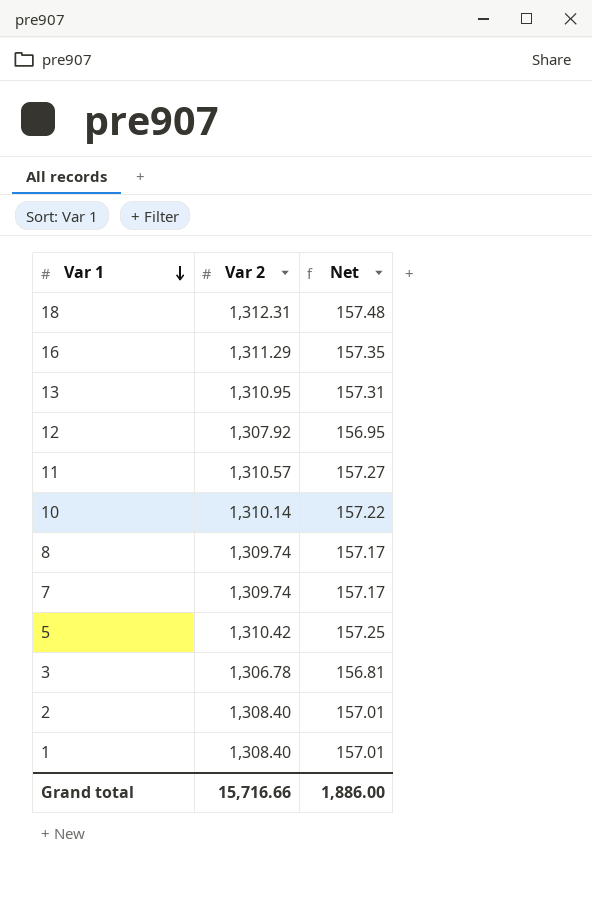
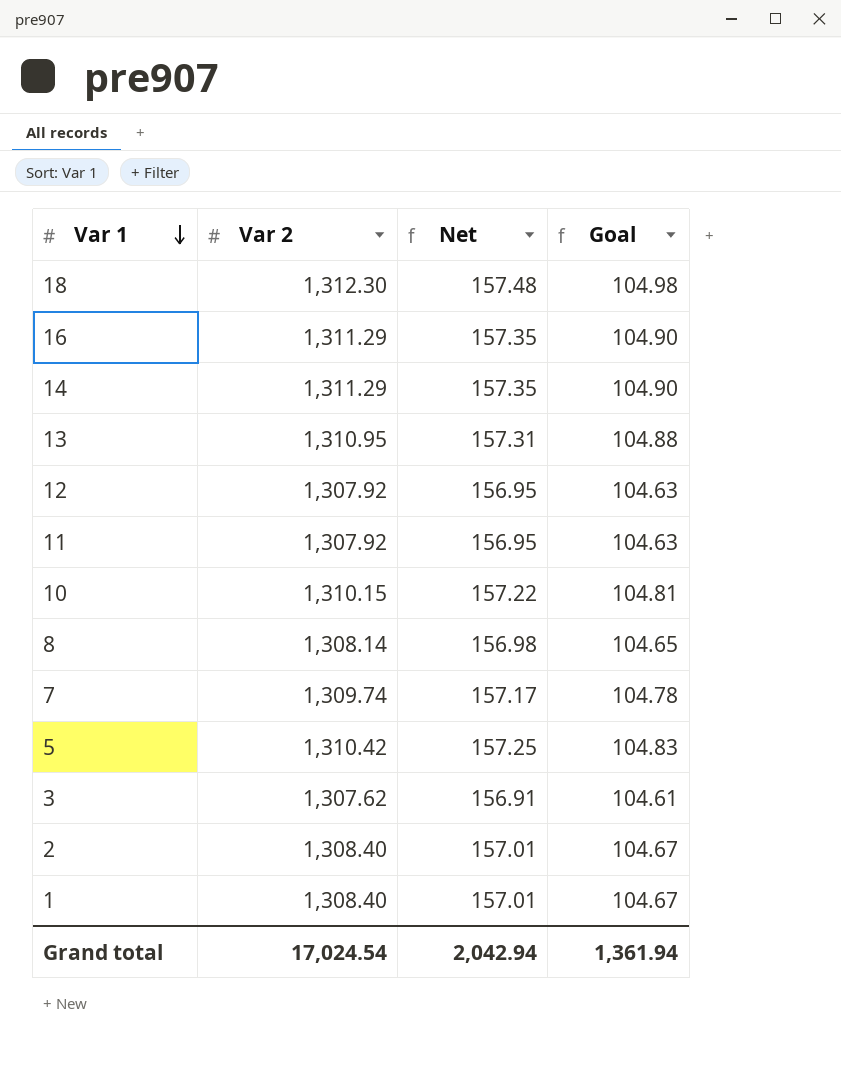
column Goal | formula: none -> [Var 2] * 0.08
18 | Var 2: 1,312.31 -> 1,312.30
row 14: none -> 1,311.29 | 157.35 | 104.90
11 | Var 2: 1,310.57 -> 1,307.92
11 | Net: 157.27 -> 156.95
10 | Var 2: 1,310.14 -> 1,310.15
8 | Var 2: 1,309.74 -> 1,308.14
8 | Net: 157.17 -> 156.98
3 | Var 2: 1,306.78 -> 1,307.62
3 | Net: 156.81 -> 156.91
Grand total | Var 2: 15,716.66 -> 17,024.54
Grand total | Net: 1,886.00 -> 2,042.94

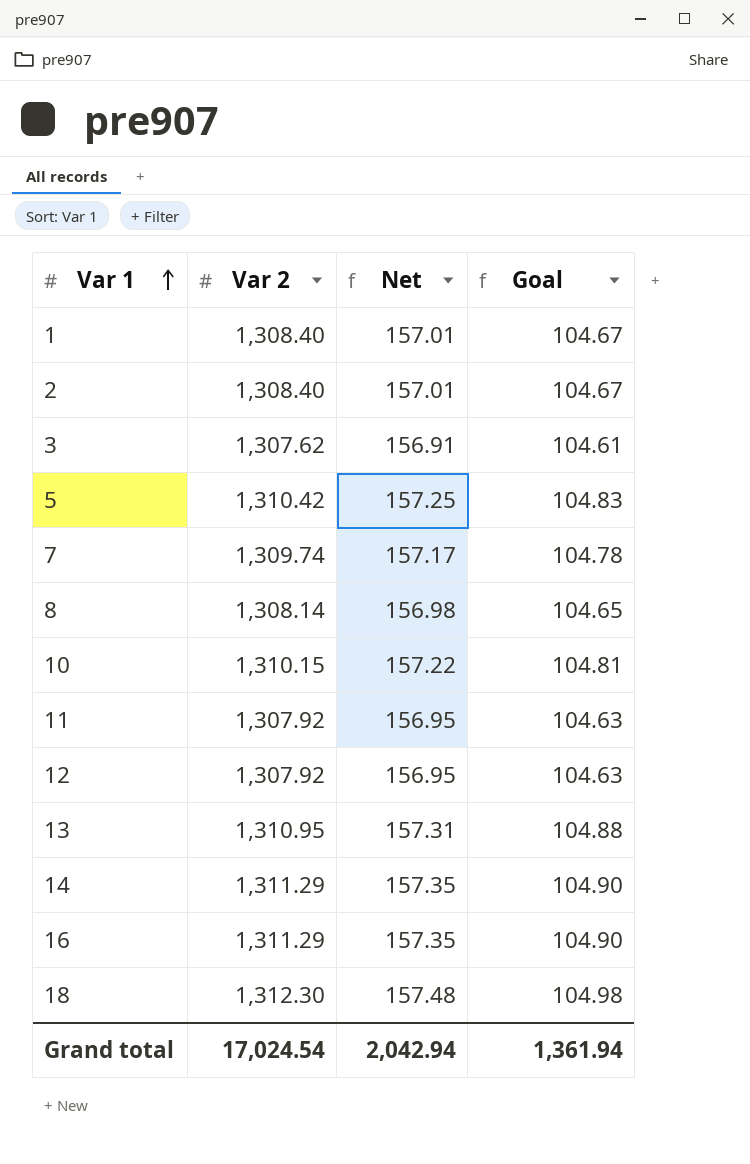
row order: Var 1 descending -> Var 1 ascending

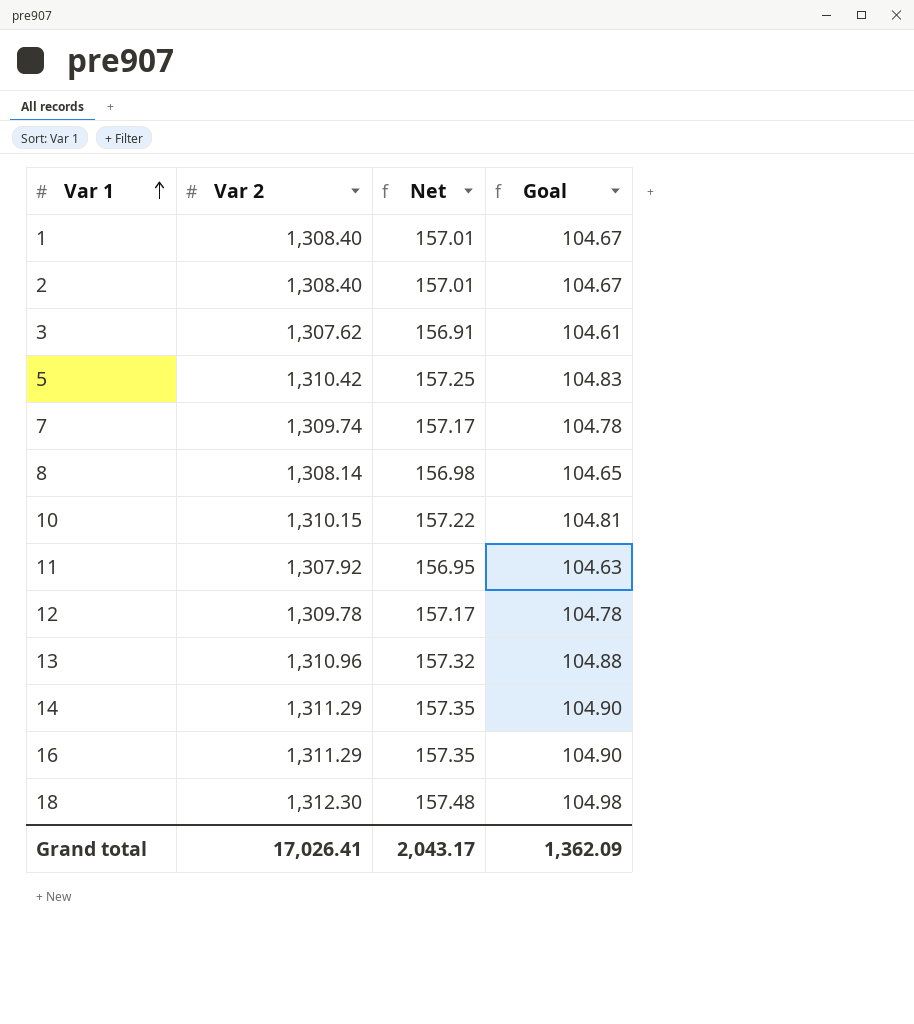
12 | Var 2: 1,307.92 -> 1,309.78
12 | Net: 156.95 -> 157.17
12 | Goal: 104.63 -> 104.78
13 | Var 2: 1,310.95 -> 1,310.96
13 | Net: 157.31 -> 157.32
Grand total | Var 2: 17,024.54 -> 17,026.41
Grand total | Net: 2,042.94 -> 2,043.17
Grand total | Goal: 1,361.94 -> 1,362.09

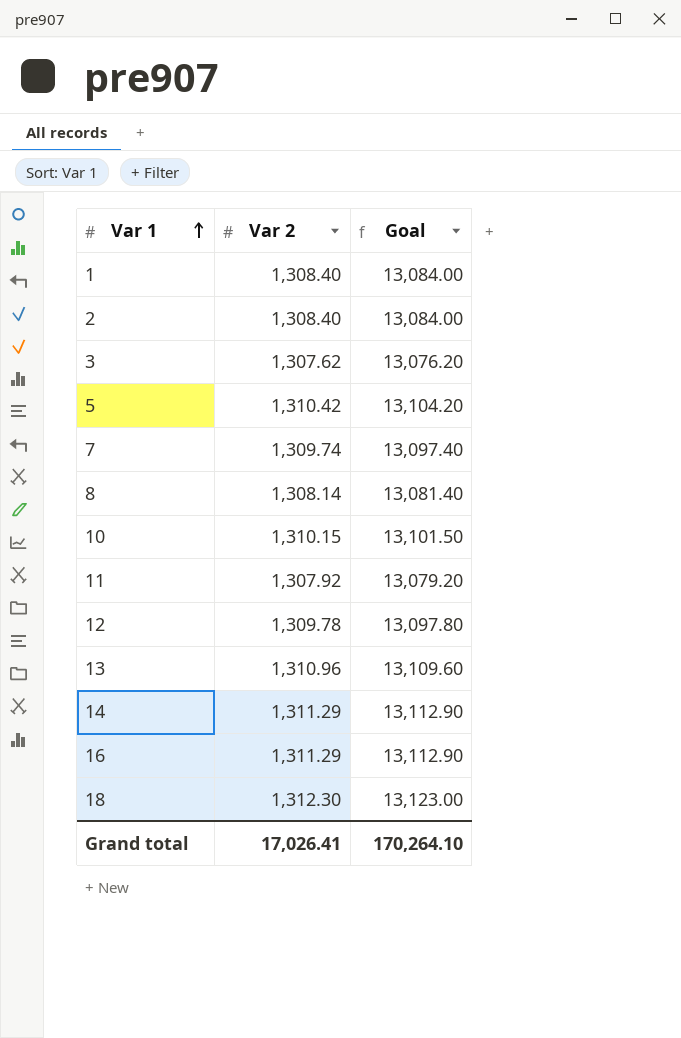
column Net | formula: [Var 2] * 0.12 -> none
column Goal | formula: [Var 2] * 0.08 -> [Var 2] * 10
Grand total | Goal: 1,362.09 -> 170,264.10

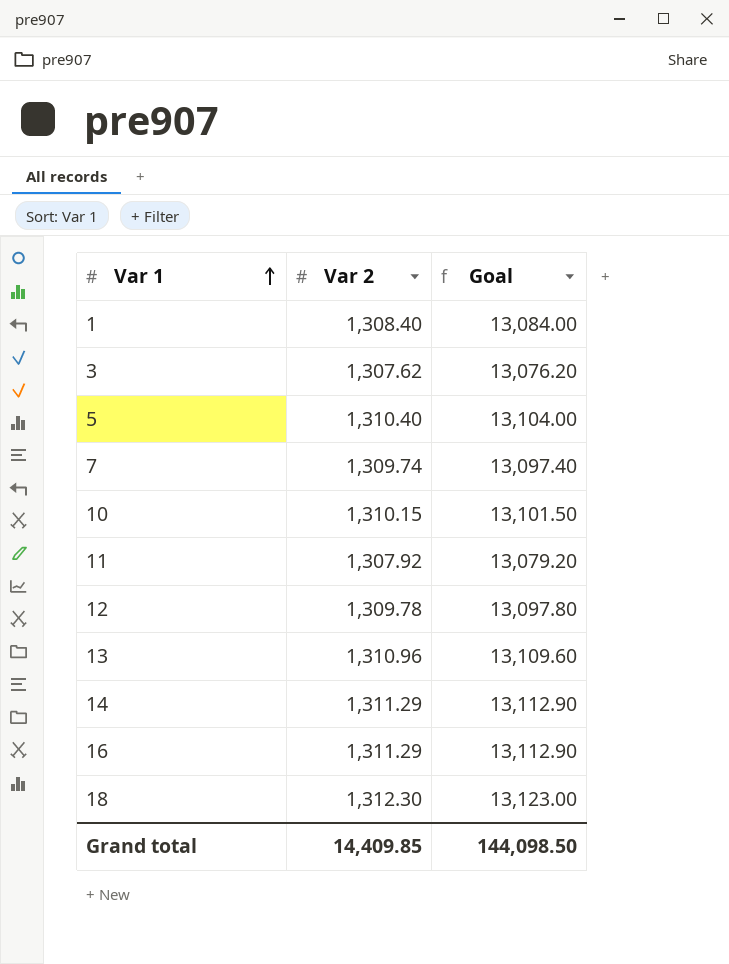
row 2: 1,308.40 | 13,084.00 -> none
row 8: 1,308.14 | 13,081.40 -> none
5 | Var 2: 1,310.42 -> 1,310.40
5 | Goal: 13,104.20 -> 13,104.00
Grand total | Var 2: 17,026.41 -> 14,409.85
Grand total | Goal: 170,264.10 -> 144,098.50

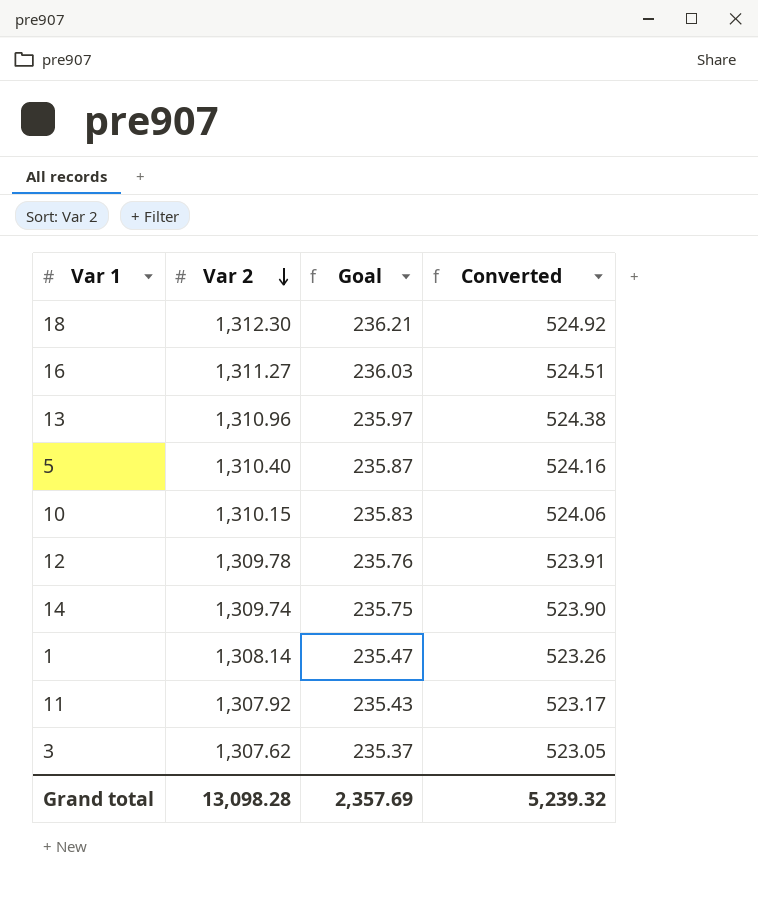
row order: Var 1 ascending -> Var 2 descending
column Goal | formula: [Var 2] * 10 -> [Var 2] * 0.18
column Converted | formula: none -> [Var 2] * 0.4
row 7: 1,309.74 | 13,097.40 -> none
16 | Var 2: 1,311.29 -> 1,311.27
14 | Var 2: 1,311.29 -> 1,309.74
1 | Var 2: 1,308.40 -> 1,308.14
Grand total | Var 2: 14,409.85 -> 13,098.28
Grand total | Goal: 144,098.50 -> 2,357.69

